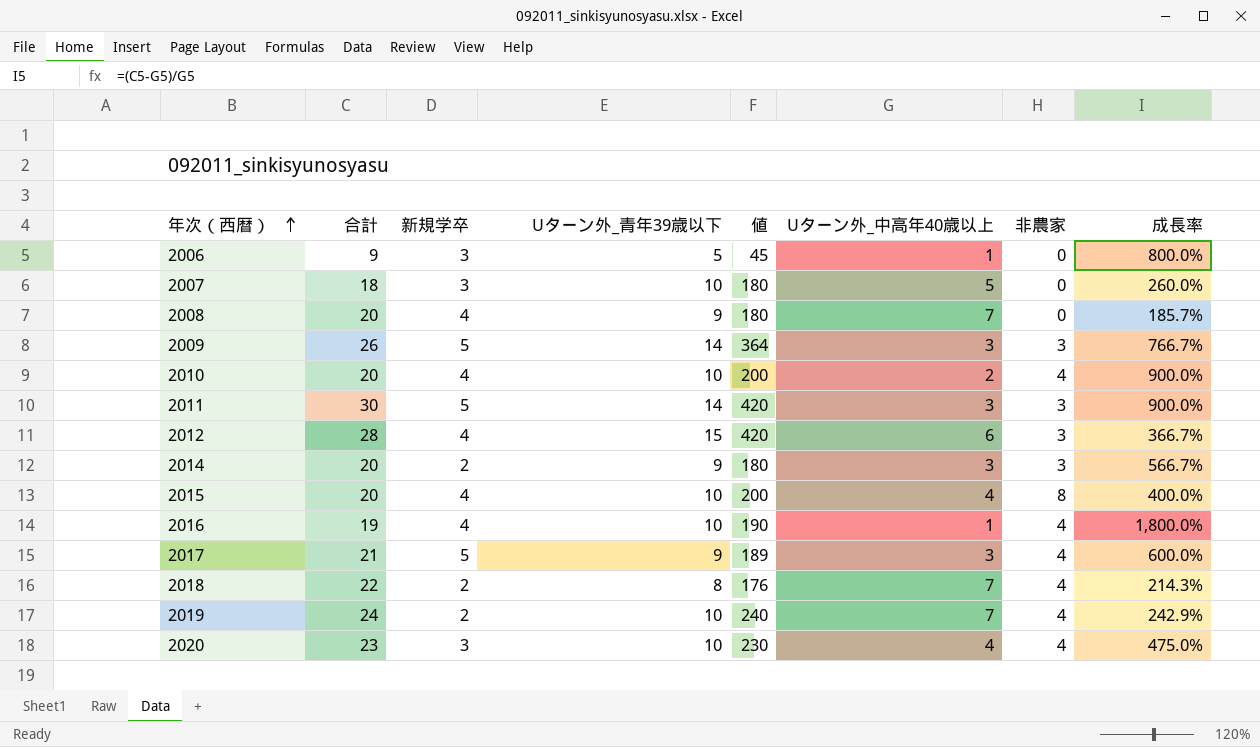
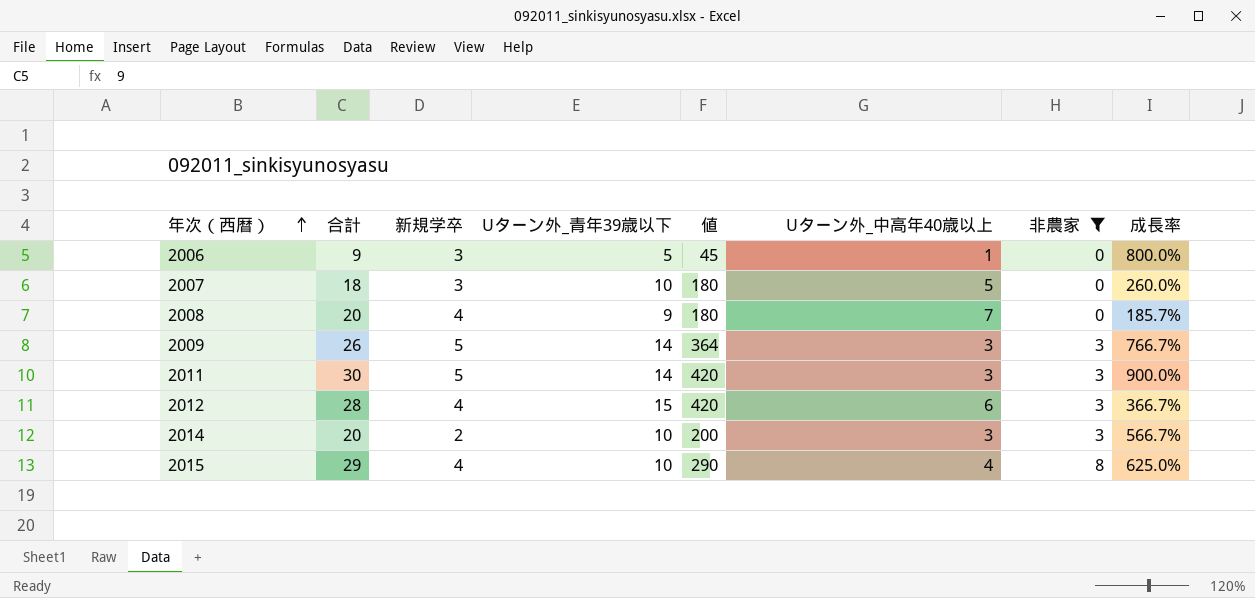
filter: none -> 非農家 != 4
2014 | Uターン外_青年39歳以下: 9 -> 10
2014 | 値: 180 -> 200
2015 | 合計: 20 -> 29
2015 | 値: 200 -> 290
2015 | 成長率: 400.0% -> 625.0%

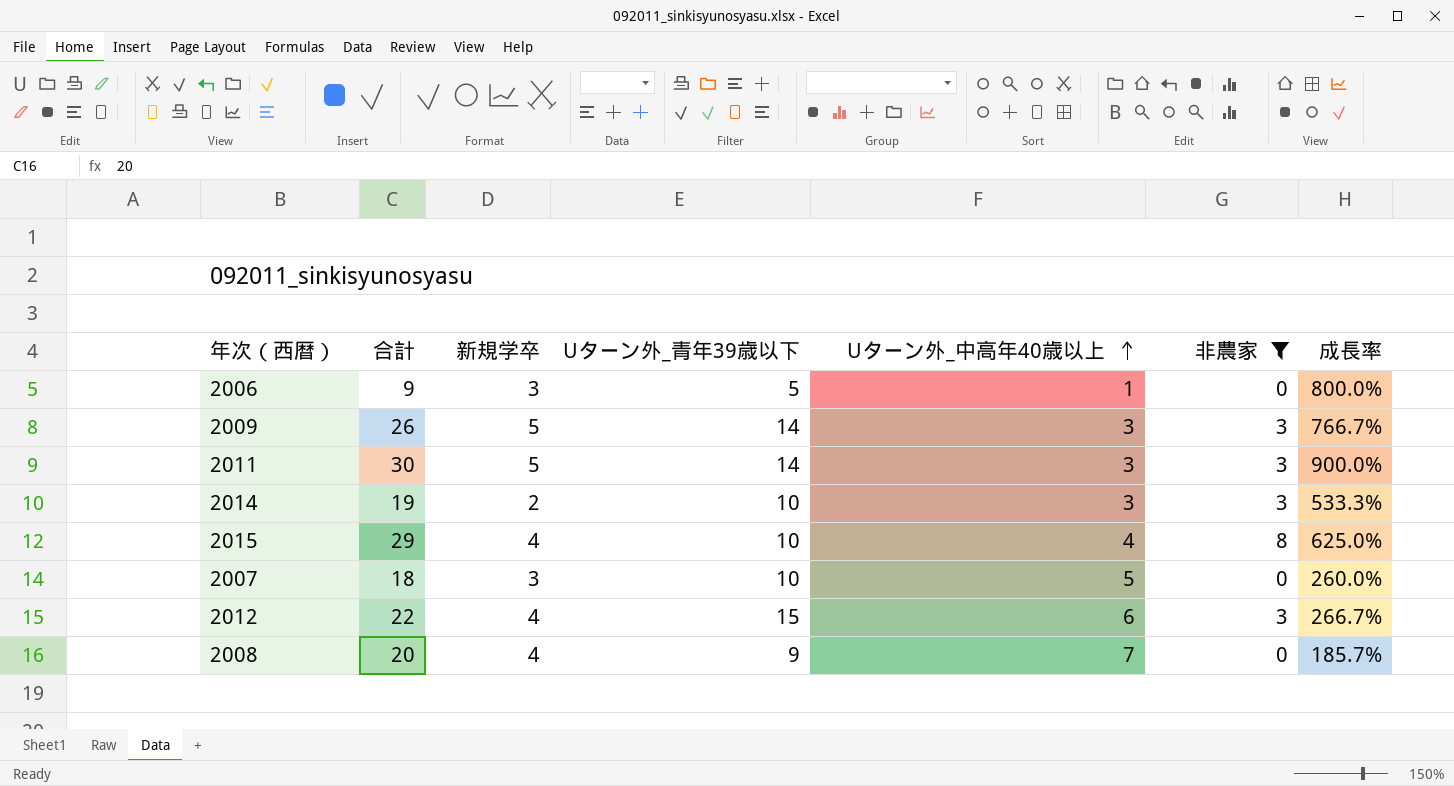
row order: 年次（西暦） ascending -> Uターン外_中高年40歳以上 ascending
column 値 | formula: [合計] * [Uターン外_青年39歳以下] -> none
2014 | 合計: 20 -> 19
2014 | 成長率: 566.7% -> 533.3%
2012 | 合計: 28 -> 22
2012 | 成長率: 366.7% -> 266.7%

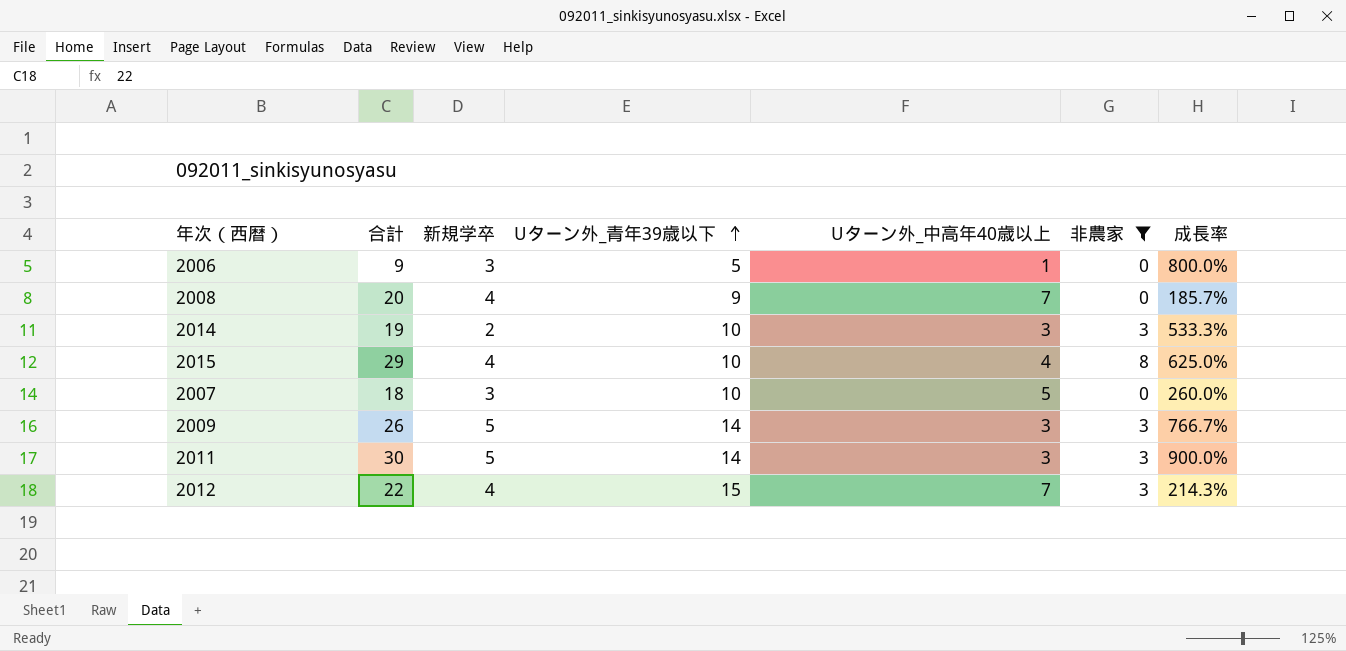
row order: Uターン外_中高年40歳以上 ascending -> Uターン外_青年39歳以下 ascending
2012 | Uターン外_中高年40歳以上: 6 -> 7
2012 | 成長率: 266.7% -> 214.3%

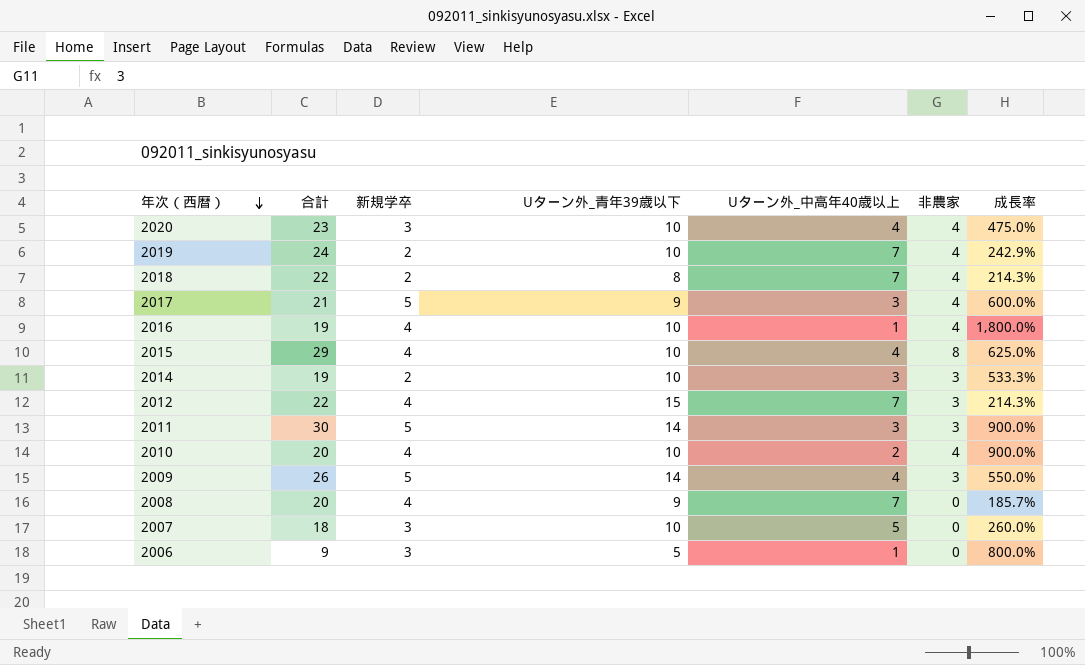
filter: 非農家 != 4 -> none
row order: Uターン外_青年39歳以下 ascending -> 年次（西暦） descending
2009 | Uターン外_中高年40歳以上: 3 -> 4
2009 | 成長率: 766.7% -> 550.0%

